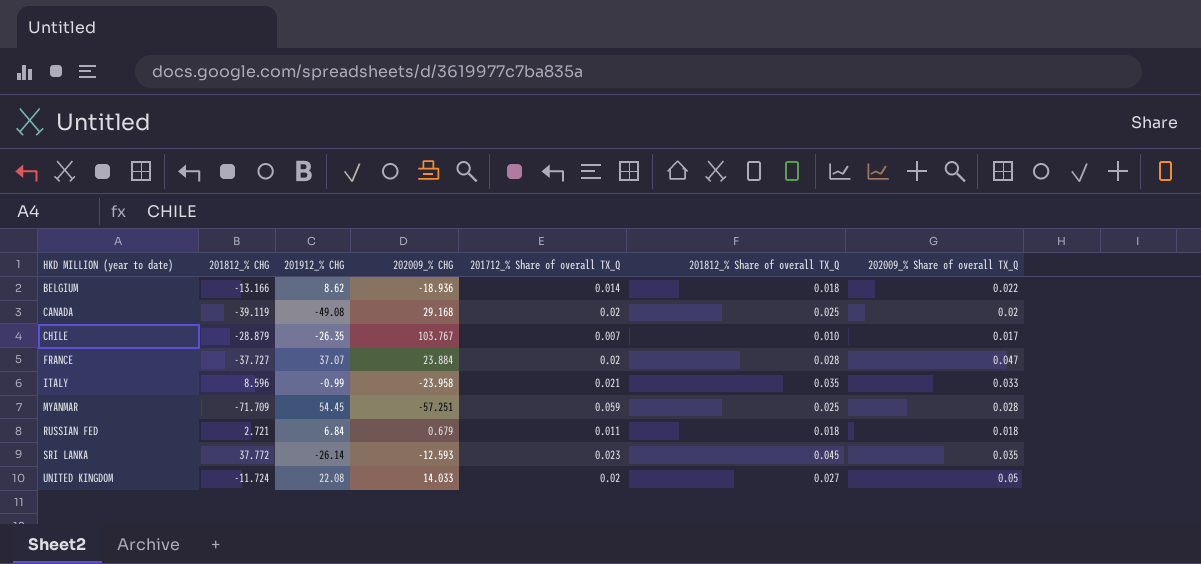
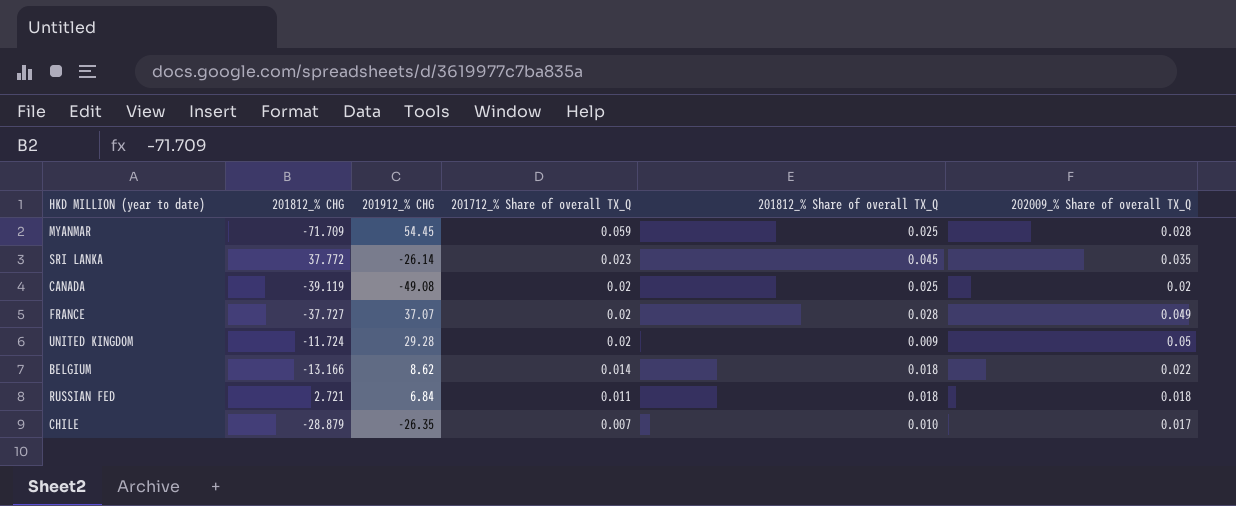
row order: HKD MILLION (year to date) ascending -> 201712_% Share of overall TX_Q descending
column 202009_% CHG | position: 4 -> none
row ITALY: 8.596 | -0.99 | -23.958 | 0.021 | 0.035 | 0.033 -> none
FRANCE | 202009_% Share of overall TX_Q: 0.047 -> 0.049
UNITED KINGDOM | 201912_% CHG: 22.08 -> 29.28
UNITED KINGDOM | 201812_% Share of overall TX_Q: 0.027 -> 0.009

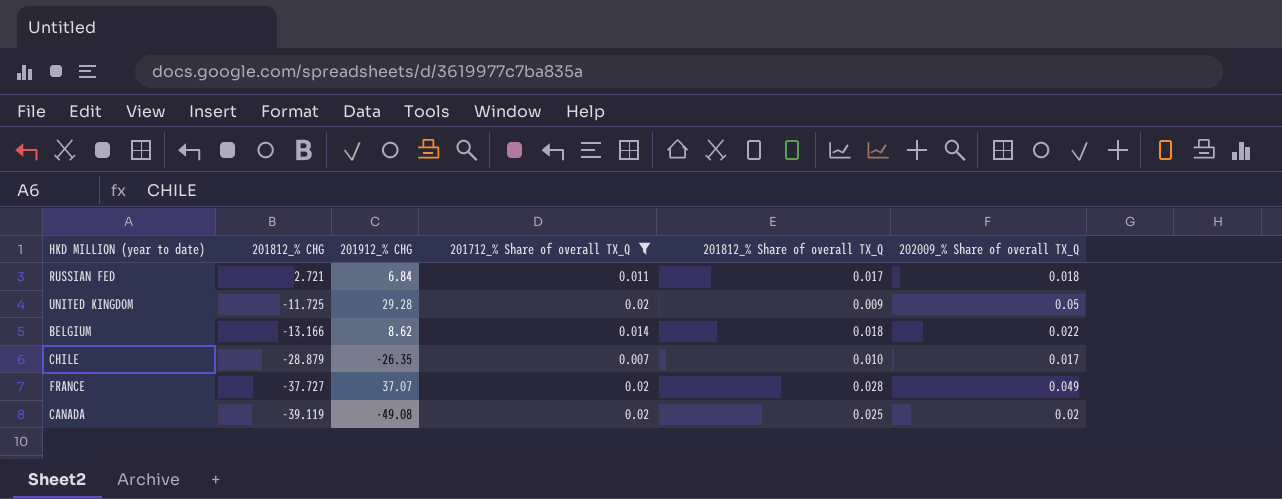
filter: none -> 201712_% Share of overall TX_Q <= 0.02
row order: 201712_% Share of overall TX_Q descending -> 201812_% CHG descending
RUSSIAN FED | 201812_% Share of overall TX_Q: 0.018 -> 0.017
UNITED KINGDOM | 201812_% CHG: -11.724 -> -11.725

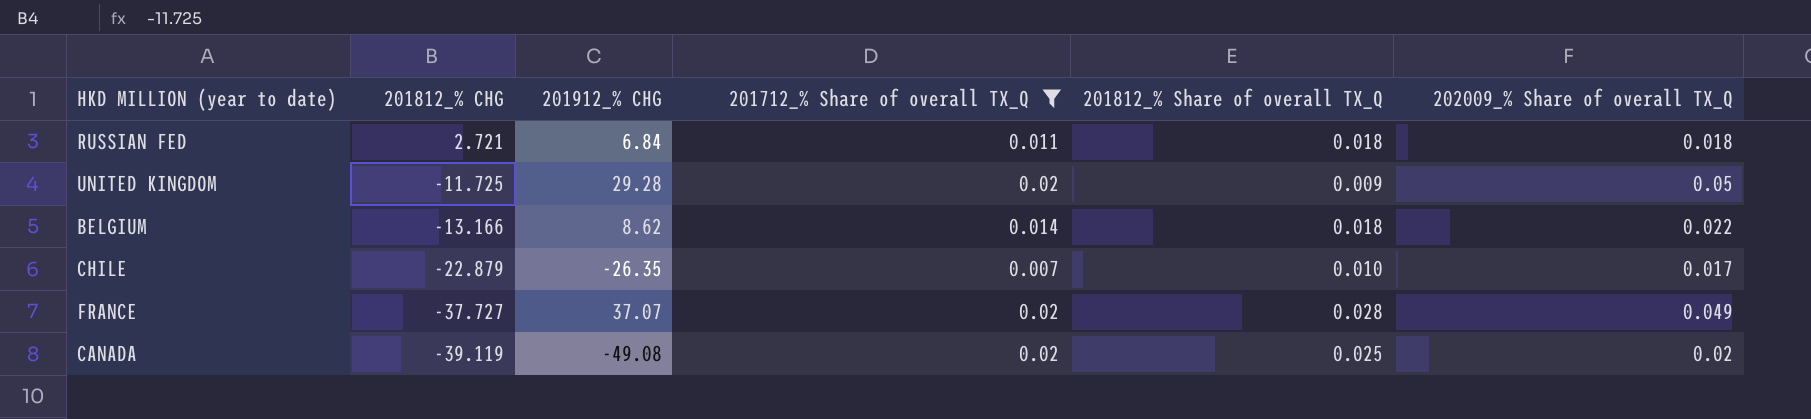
RUSSIAN FED | 201812_% Share of overall TX_Q: 0.017 -> 0.018
CHILE | 201812_% CHG: -28.879 -> -22.879

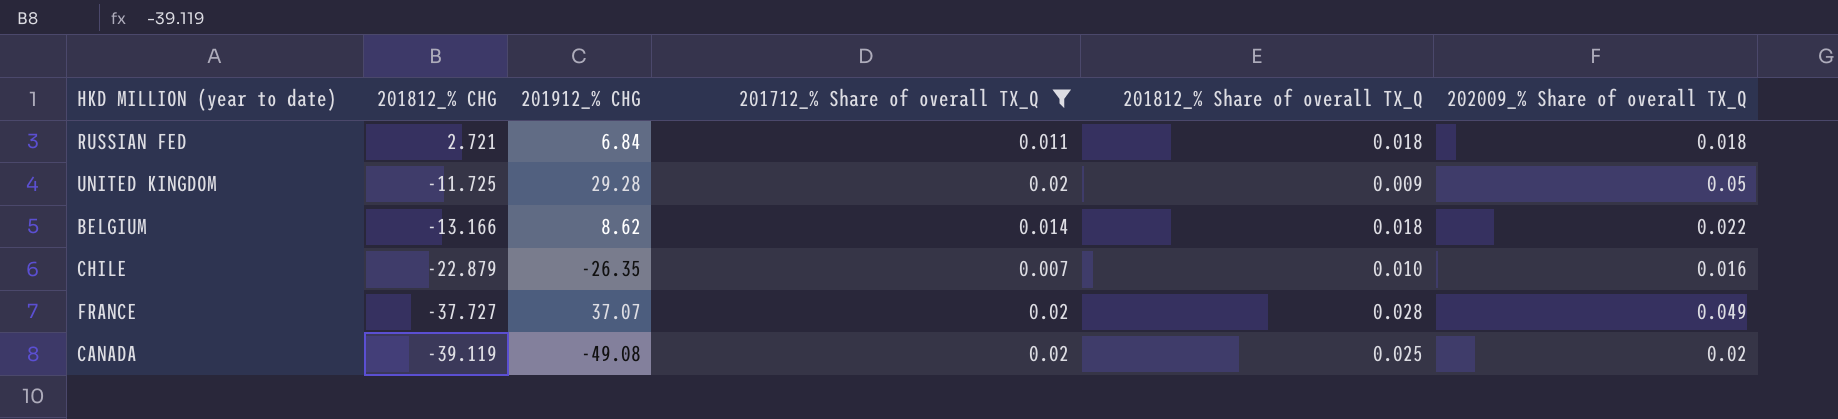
CHILE | 202009_% Share of overall TX_Q: 0.017 -> 0.016

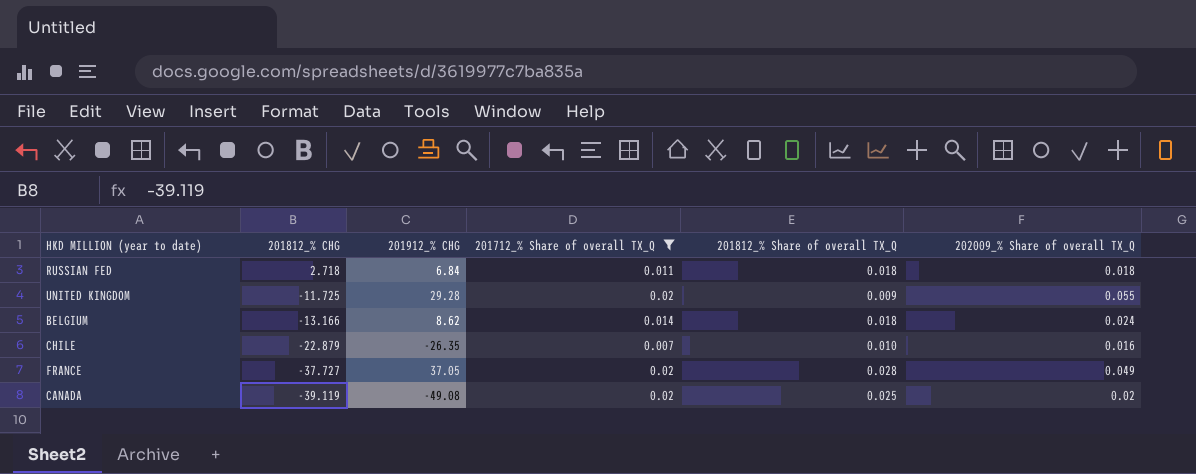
RUSSIAN FED | 201812_% CHG: 2.721 -> 2.718
UNITED KINGDOM | 202009_% Share of overall TX_Q: 0.05 -> 0.055
BELGIUM | 202009_% Share of overall TX_Q: 0.022 -> 0.024
FRANCE | 201912_% CHG: 37.07 -> 37.05

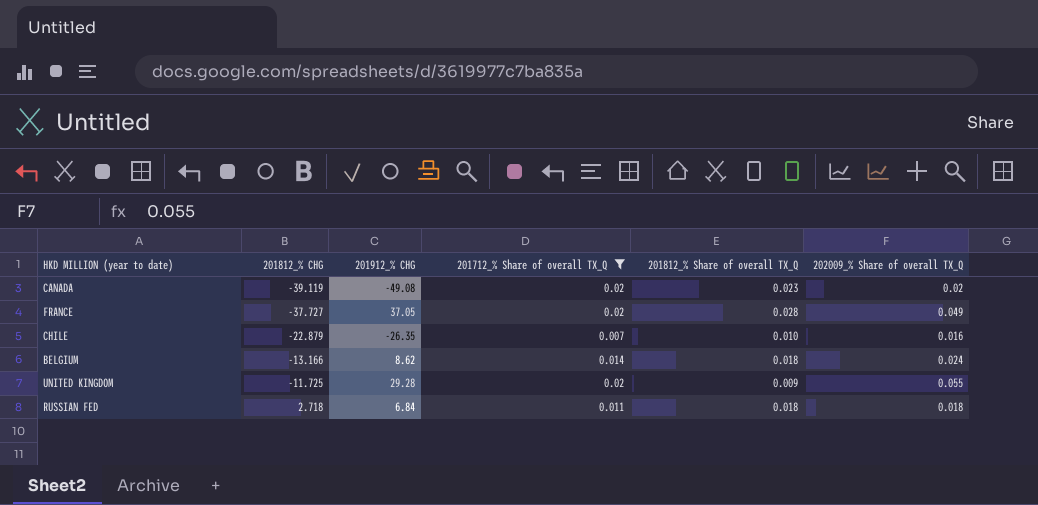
row order: 201812_% CHG descending -> 201812_% CHG ascending
CANADA | 201812_% Share of overall TX_Q: 0.025 -> 0.023

